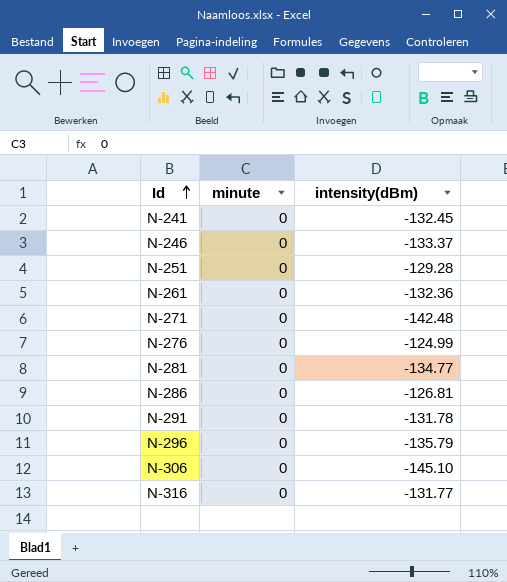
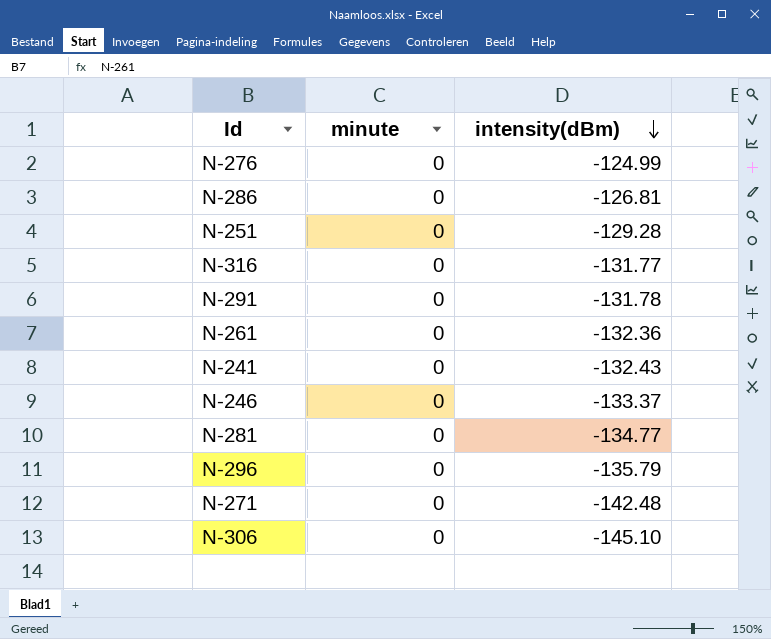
row order: Id ascending -> intensity(dBm) descending
N-241 | intensity(dBm): -132.45 -> -132.43

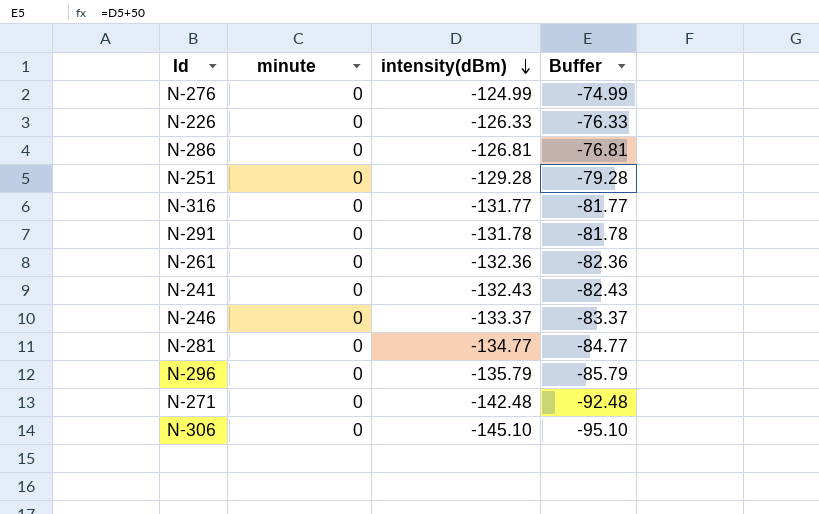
column Buffer | formula: none -> [intensity(dBm)] + 50
row N-226: none -> 0 | -126.33 | -76.33

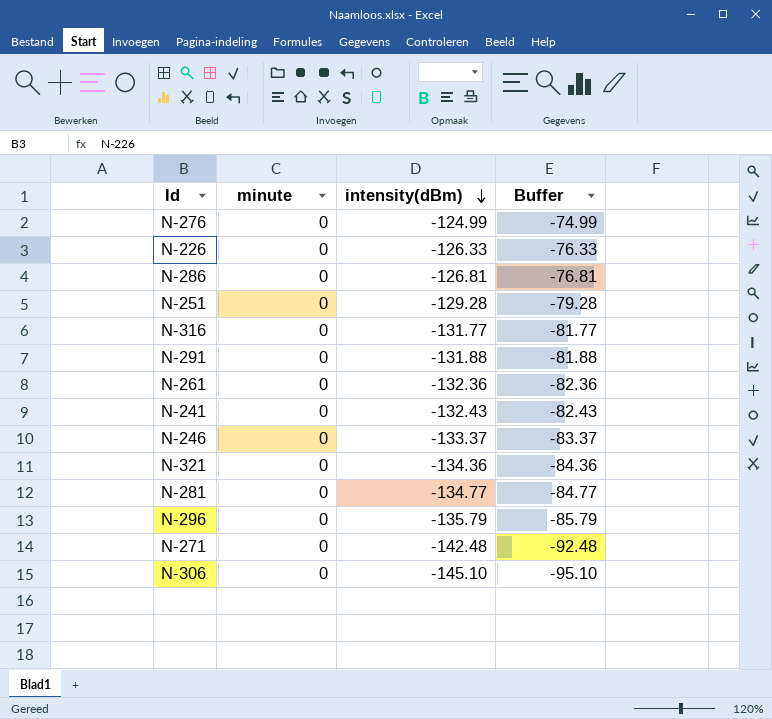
N-291 | intensity(dBm): -131.78 -> -131.88
N-291 | Buffer: -81.78 -> -81.88
row N-321: none -> 0 | -134.36 | -84.36

